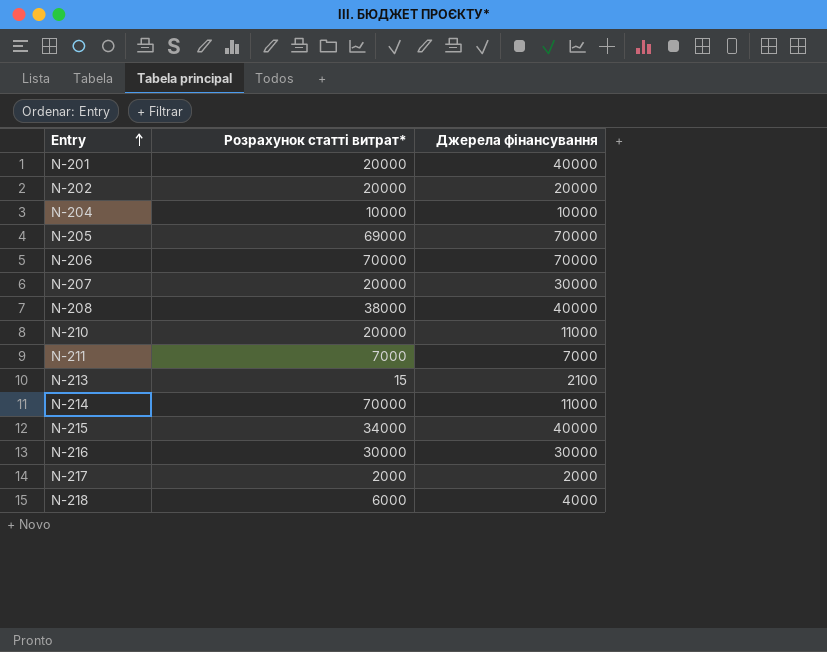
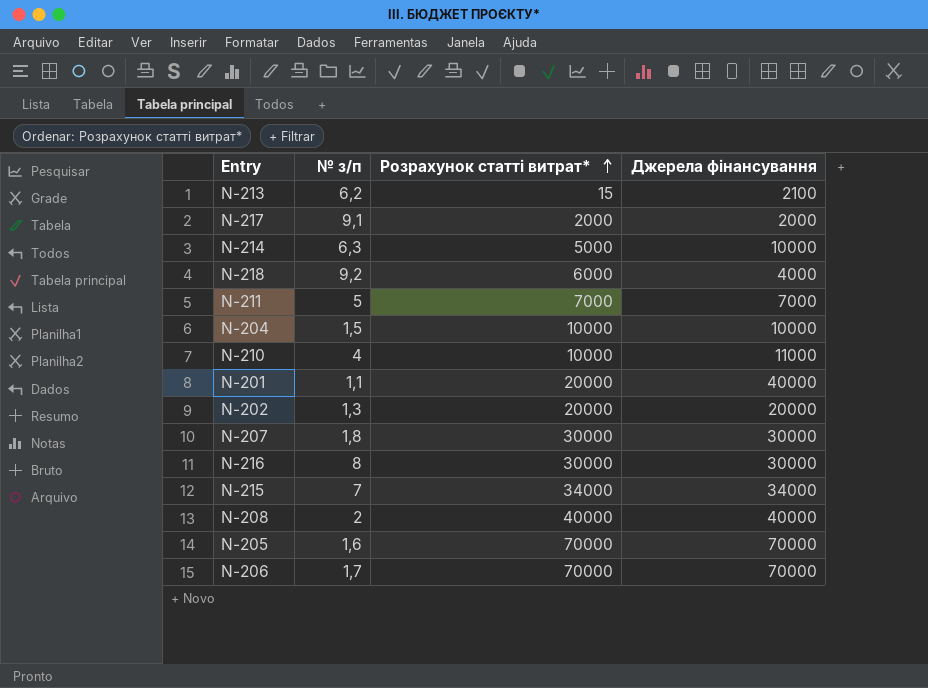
row order: Entry ascending -> Розрахунок статті витрат* ascending
column № з/п | position: none -> 2
N-214 | Розрахунок статті витрат*: 70000 -> 5000
N-214 | Джерела фінансування: 11000 -> 10000
N-210 | Розрахунок статті витрат*: 20000 -> 10000
N-207 | Розрахунок статті витрат*: 20000 -> 30000
N-215 | Джерела фінансування: 40000 -> 34000
N-208 | Розрахунок статті витрат*: 38000 -> 40000
N-205 | Розрахунок статті витрат*: 69000 -> 70000

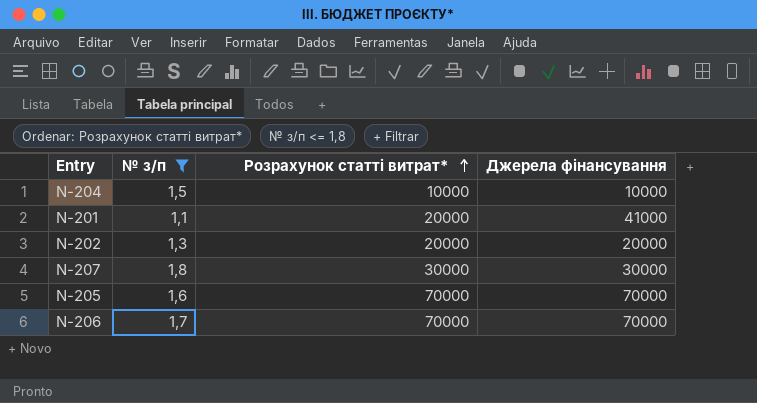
filter: none -> № з/п <= 1,8
N-201 | Джерела фінансування: 40000 -> 41000

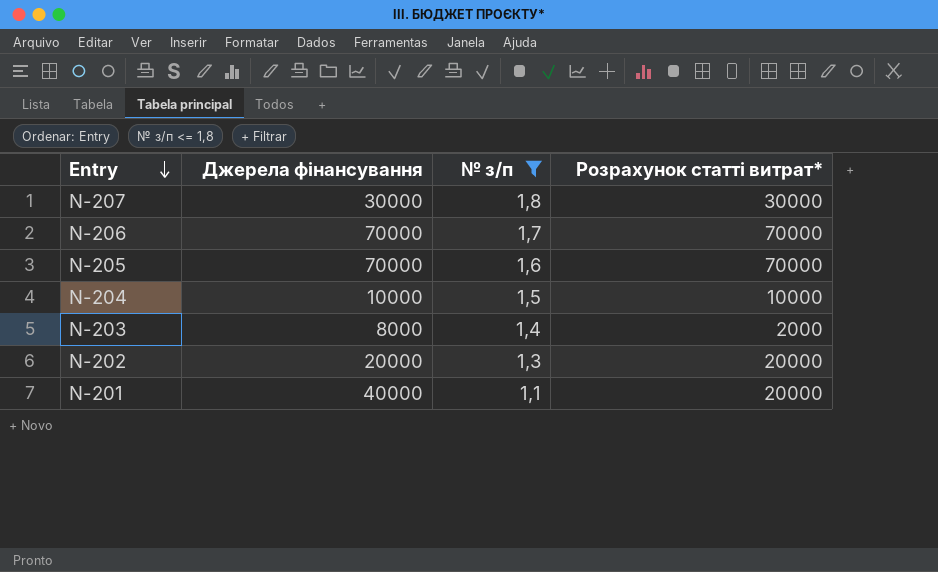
row order: Розрахунок статті витрат* ascending -> Entry descending
column Джерела фінансування | position: 4 -> 2
row N-203: none -> 8000 | 1,4 | 2000
N-201 | Джерела фінансування: 41000 -> 40000

